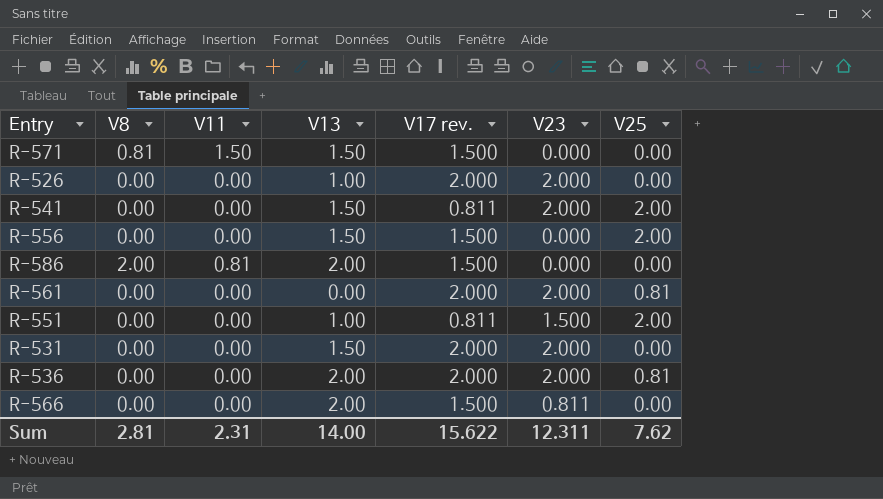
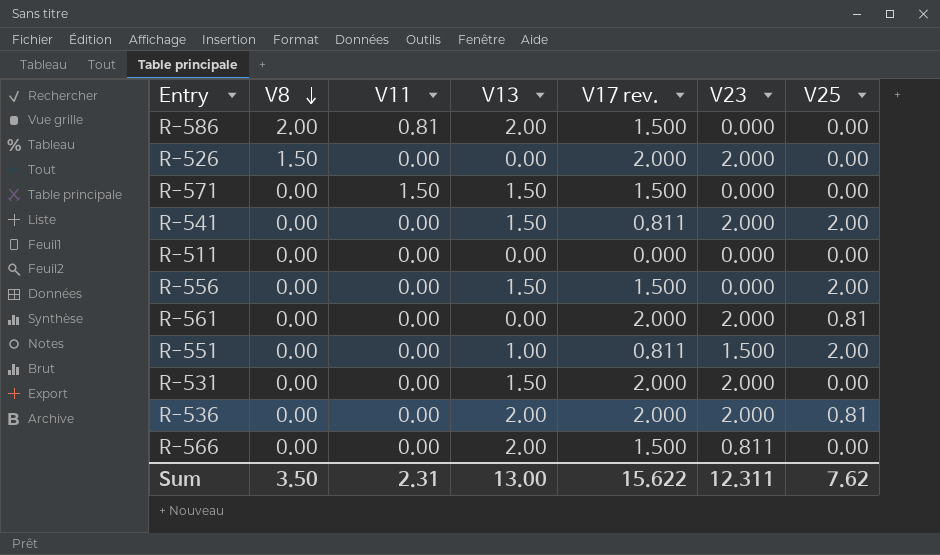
row order: none -> V8 descending
R-526 | V8: 0.00 -> 1.50
R-526 | V13: 1.00 -> 0.00
R-571 | V8: 0.81 -> 0.00
row R-511: none -> 0.00 | 0.00 | 0.00 | 0.000 | 0.000 | 0.00
Sum | V8: 2.81 -> 3.50
Sum | V13: 14.00 -> 13.00

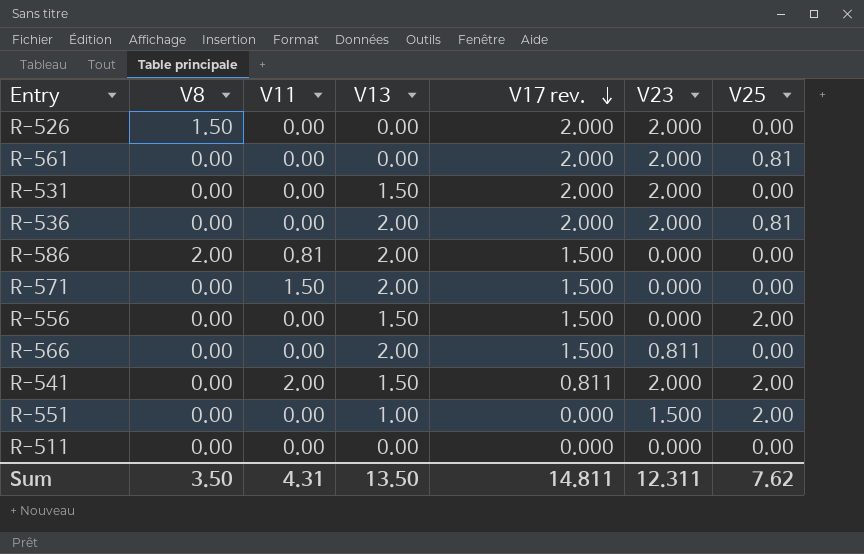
row order: V8 descending -> V17 rev. descending
R-571 | V13: 1.50 -> 2.00
R-541 | V11: 0.00 -> 2.00
R-551 | V17 rev.: 0.811 -> 0.000
Sum | V11: 2.31 -> 4.31
Sum | V13: 13.00 -> 13.50
Sum | V17 rev.: 15.622 -> 14.811

